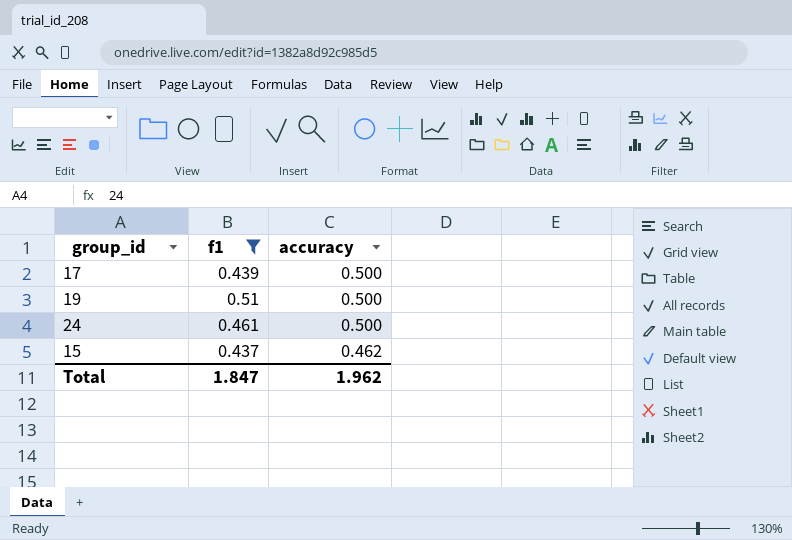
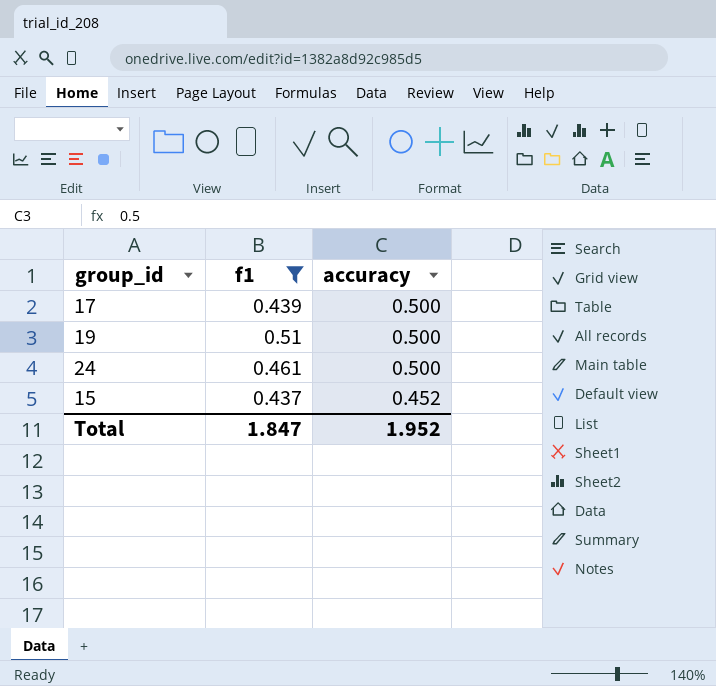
15 | accuracy: 0.462 -> 0.452
Total | accuracy: 1.962 -> 1.952

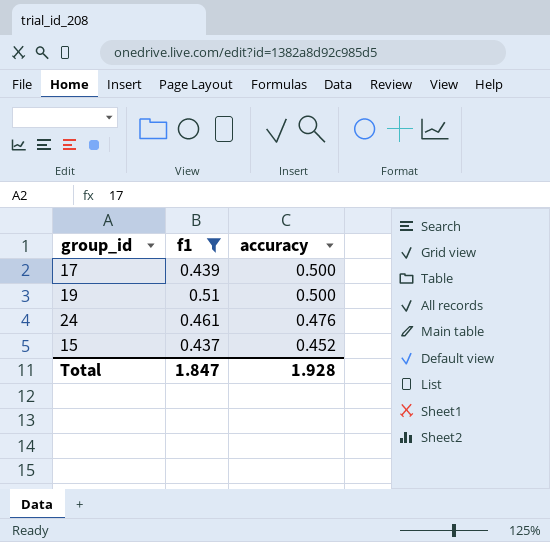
24 | accuracy: 0.500 -> 0.476
Total | accuracy: 1.952 -> 1.928

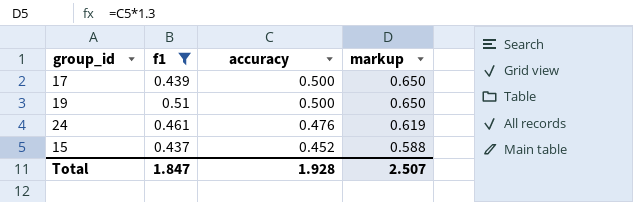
column markup | formula: none -> [accuracy] * 1.3

